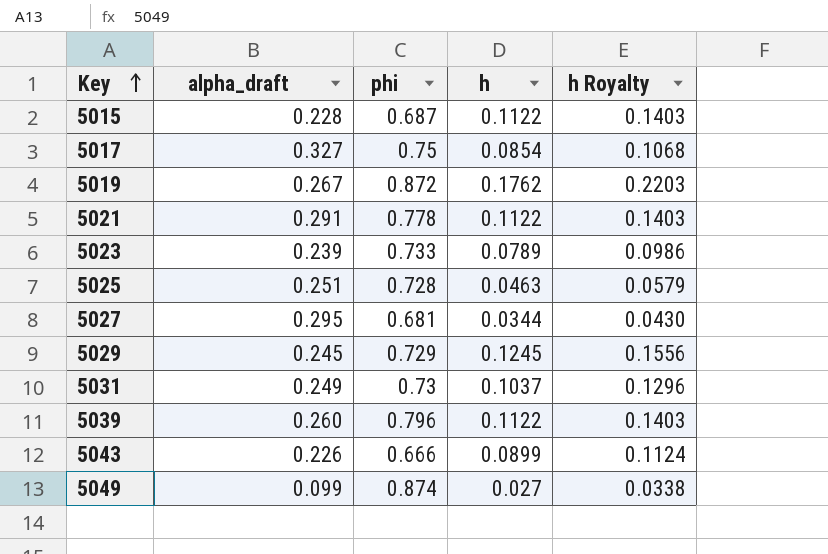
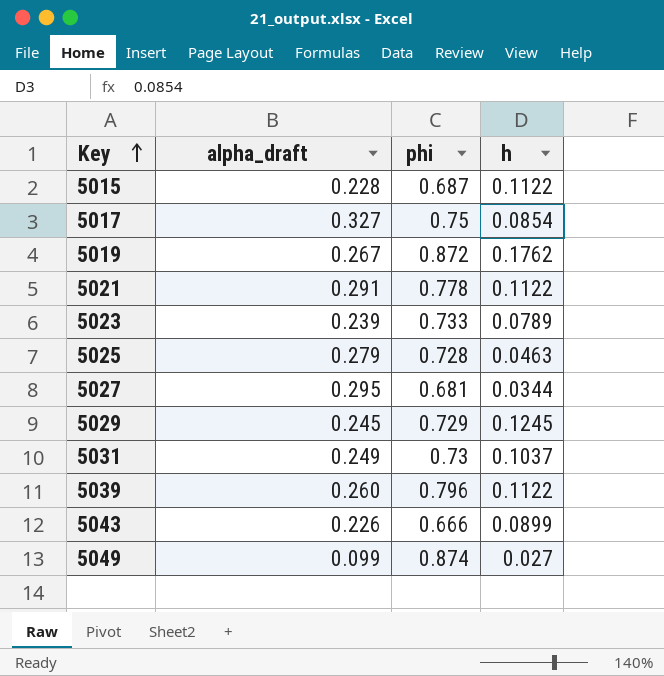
column h Royalty | formula: [h] * 1.25 -> none
5025 | alpha_draft: 0.251 -> 0.279

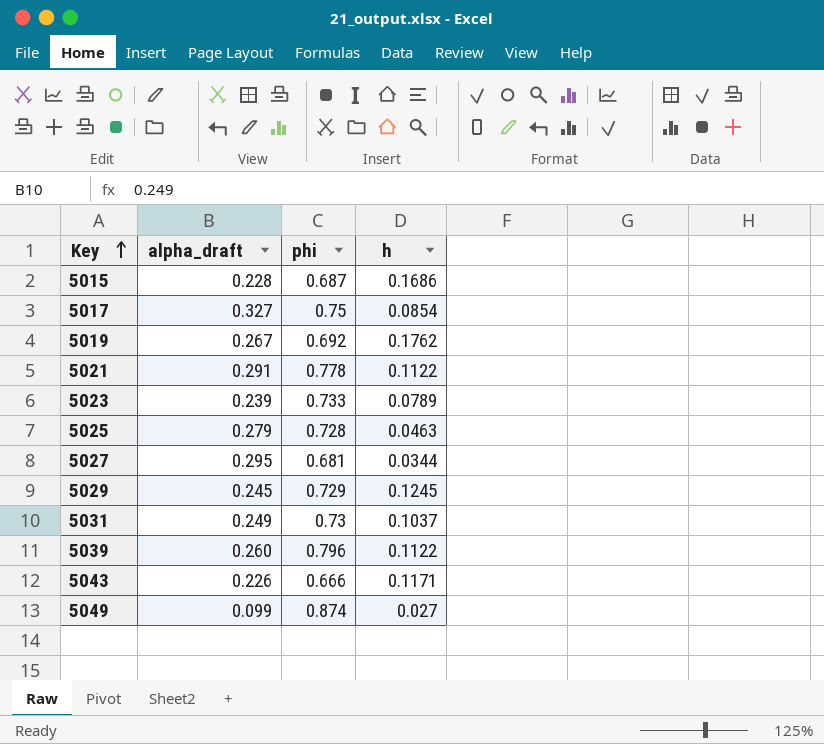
5015 | h: 0.1122 -> 0.1686
5019 | phi: 0.872 -> 0.692
5043 | h: 0.0899 -> 0.1171

